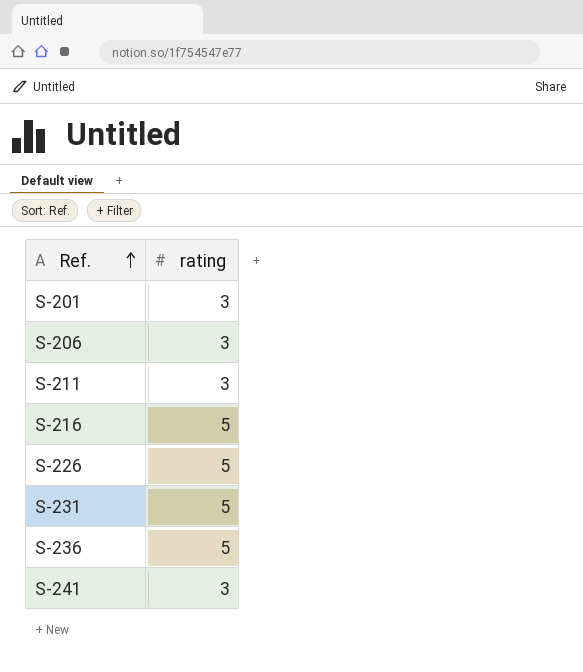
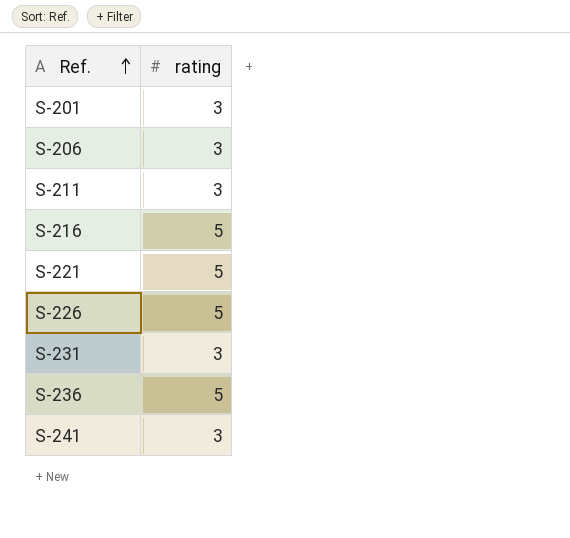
row S-221: none -> 5
S-231 | rating: 5 -> 3

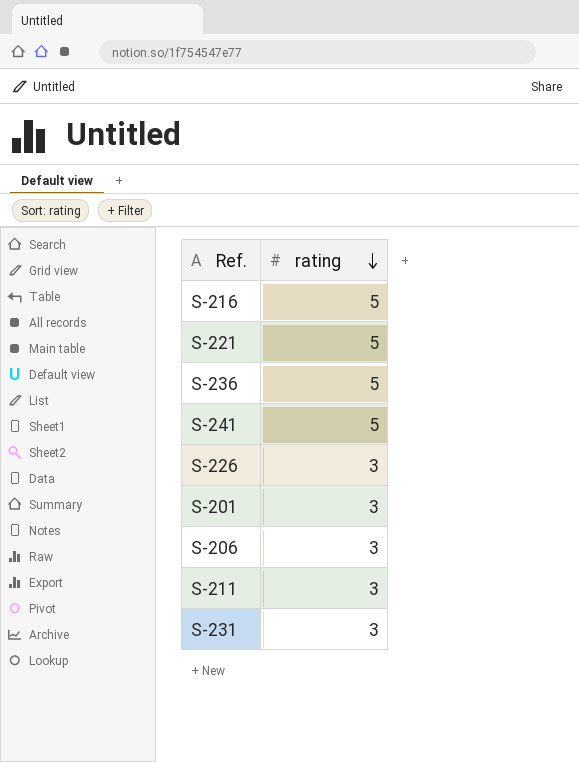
row order: Ref. ascending -> rating descending
S-241 | rating: 3 -> 5
S-226 | rating: 5 -> 3

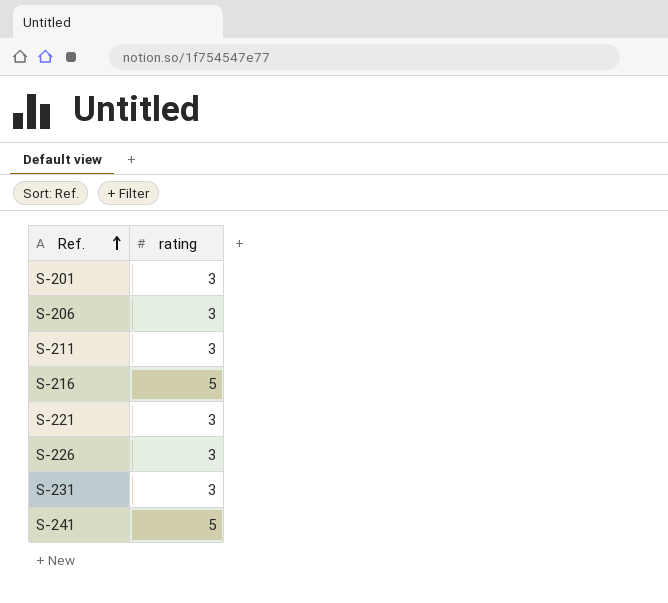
row order: rating descending -> Ref. ascending
row S-236: 5 -> none
S-221 | rating: 5 -> 3

